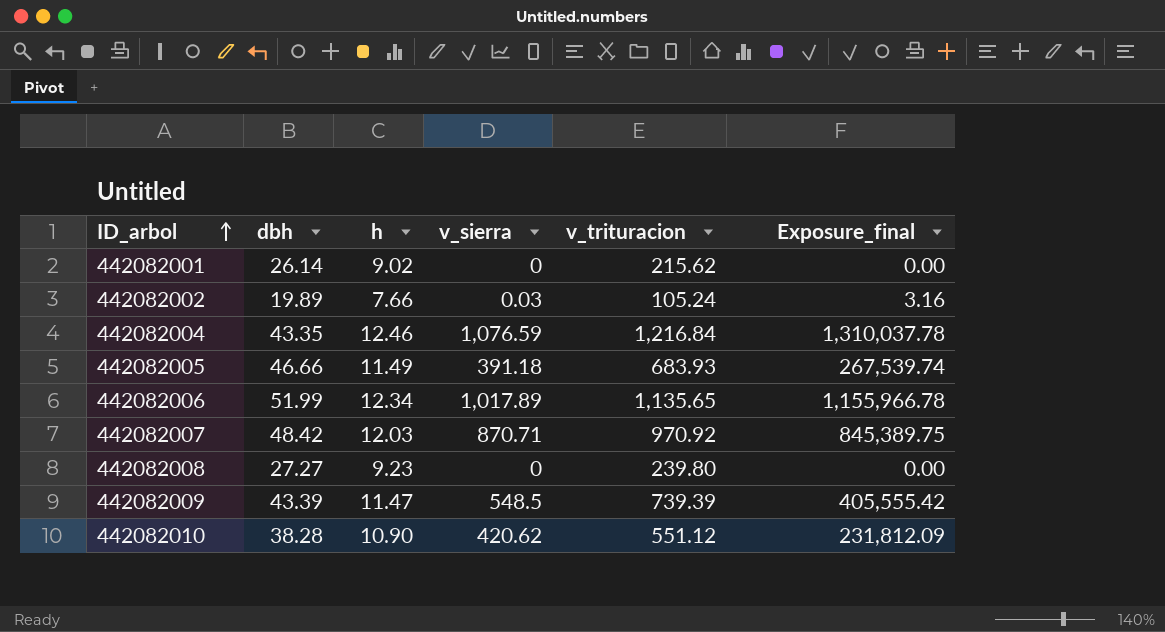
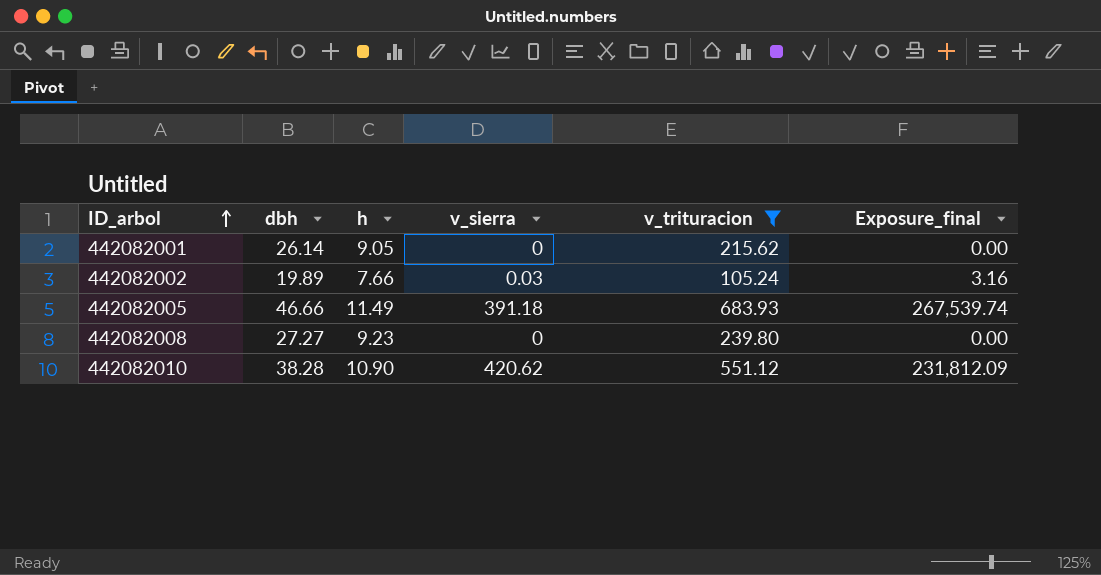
filter: none -> v_trituracion <= 683.93
442082001 | h: 9.02 -> 9.05

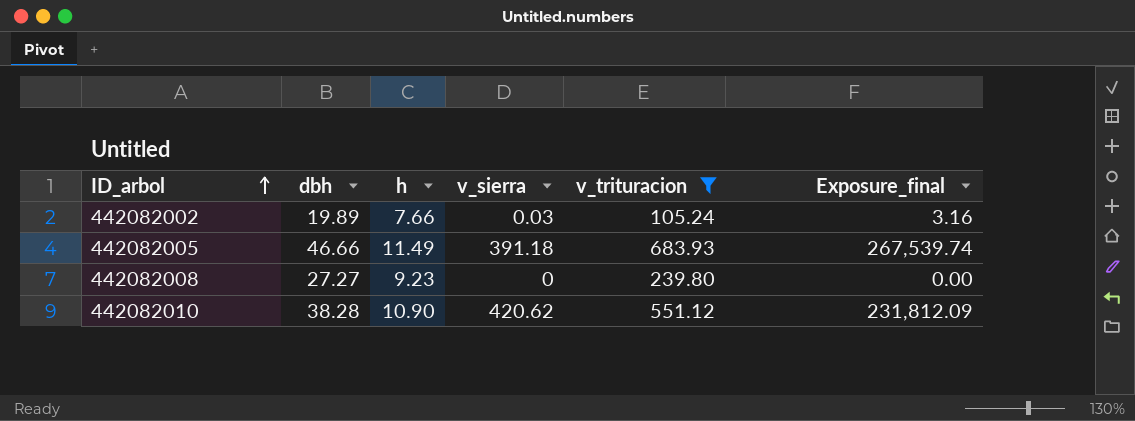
row 442082001: 26.14 | 9.05 | 0 | 215.62 | 0.00 -> none

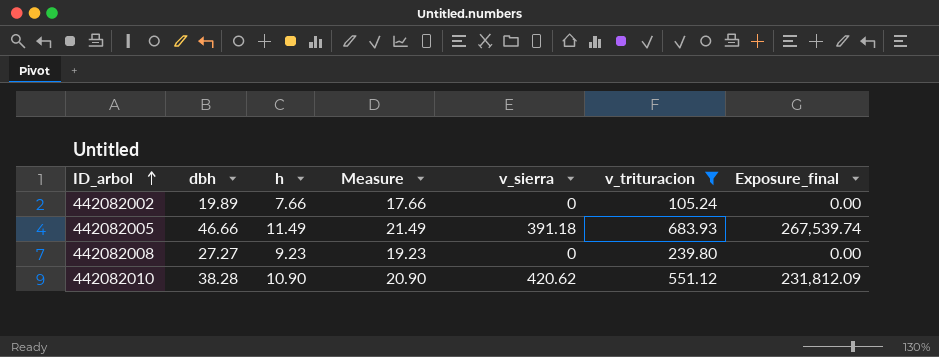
column Measure | formula: none -> [h] + 10
442082002 | v_sierra: 0.03 -> 0
442082002 | Exposure_final: 3.16 -> 0.00

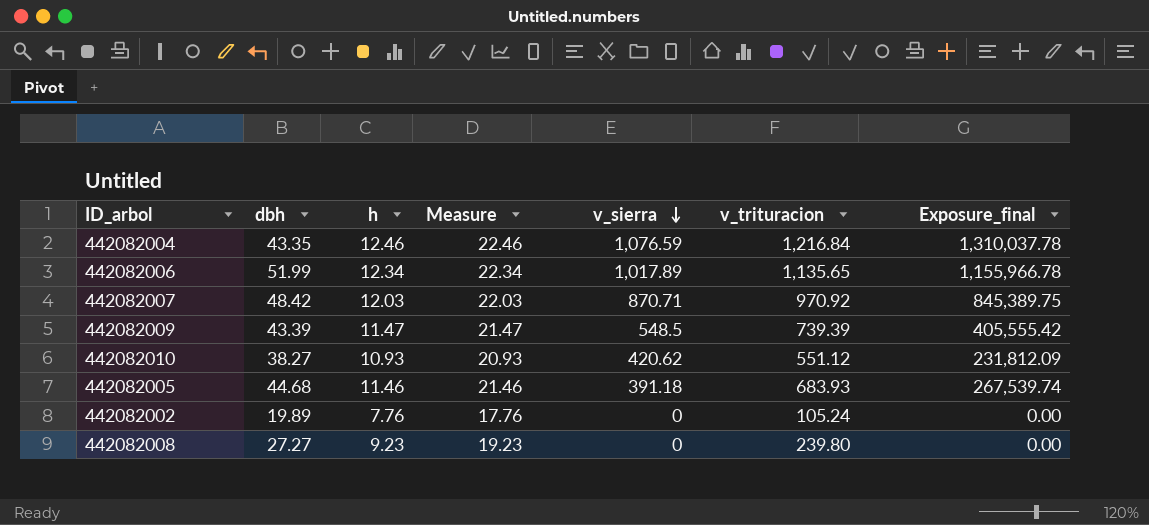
filter: v_trituracion <= 683.93 -> none
row order: ID_arbol ascending -> v_sierra descending
442082010 | dbh: 38.28 -> 38.27
442082010 | h: 10.90 -> 10.93
442082010 | Measure: 20.90 -> 20.93
442082005 | dbh: 46.66 -> 44.68
442082005 | h: 11.49 -> 11.46
442082005 | Measure: 21.49 -> 21.46
442082002 | h: 7.66 -> 7.76
442082002 | Measure: 17.66 -> 17.76

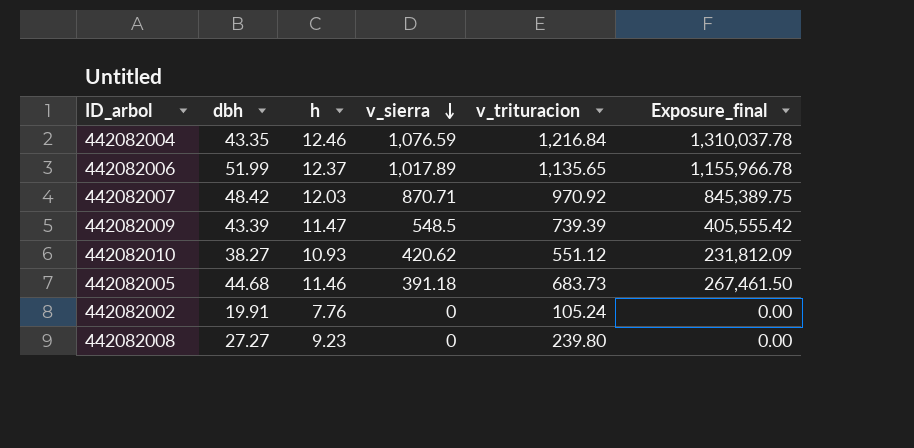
column Measure | formula: [h] + 10 -> none
442082006 | h: 12.34 -> 12.37
442082005 | v_trituracion: 683.93 -> 683.73
442082005 | Exposure_final: 267,539.74 -> 267,461.50
442082002 | dbh: 19.89 -> 19.91

